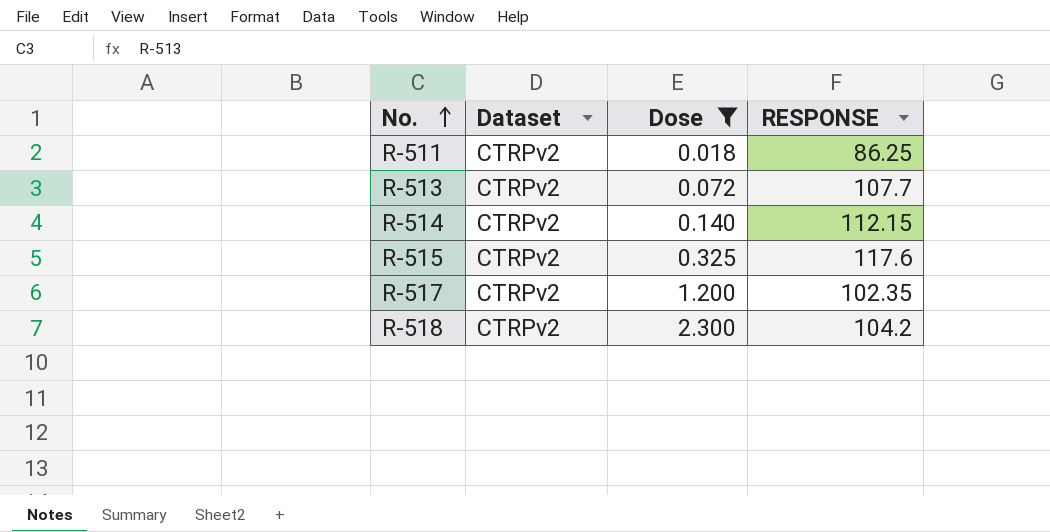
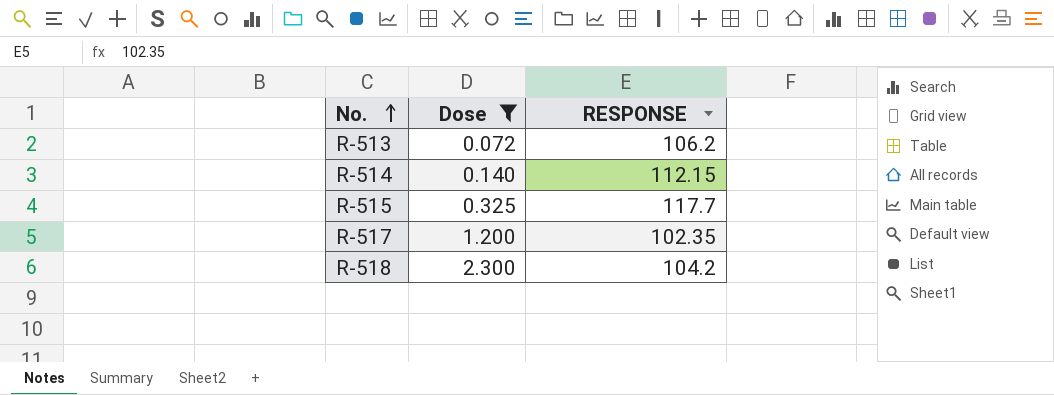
column Dataset | position: 2 -> none
row R-511: CTRPv2 | 0.018 | 86.25 -> none
R-513 | RESPONSE: 107.7 -> 106.2
R-515 | RESPONSE: 117.6 -> 117.7

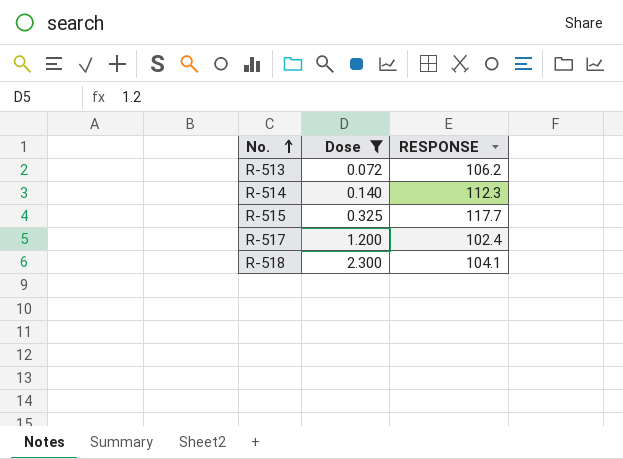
R-514 | RESPONSE: 112.15 -> 112.3
R-517 | RESPONSE: 102.35 -> 102.4
R-518 | RESPONSE: 104.2 -> 104.1

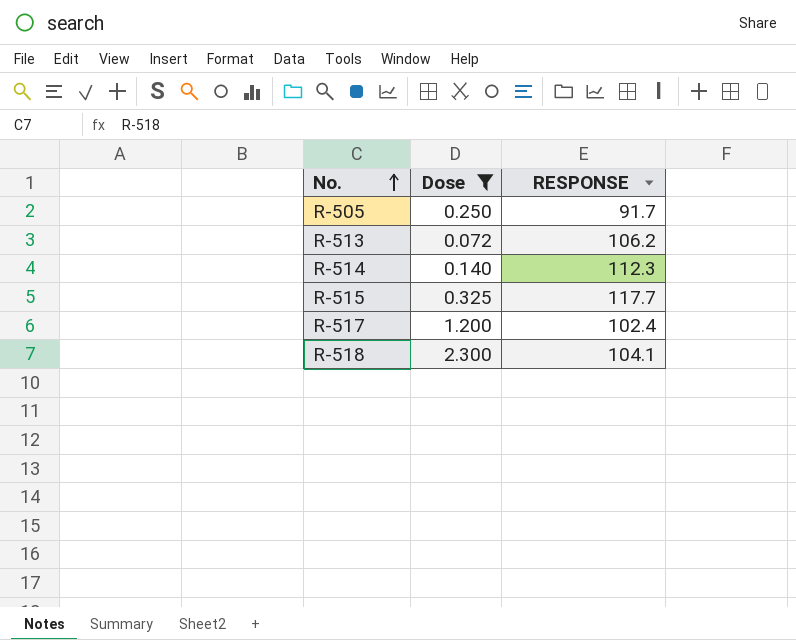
row R-505: none -> 0.250 | 91.7

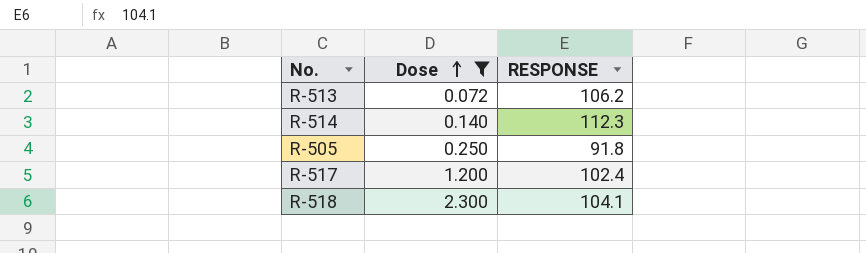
row order: No. ascending -> Dose ascending
row R-515: 0.325 | 117.7 -> none
R-505 | RESPONSE: 91.7 -> 91.8

